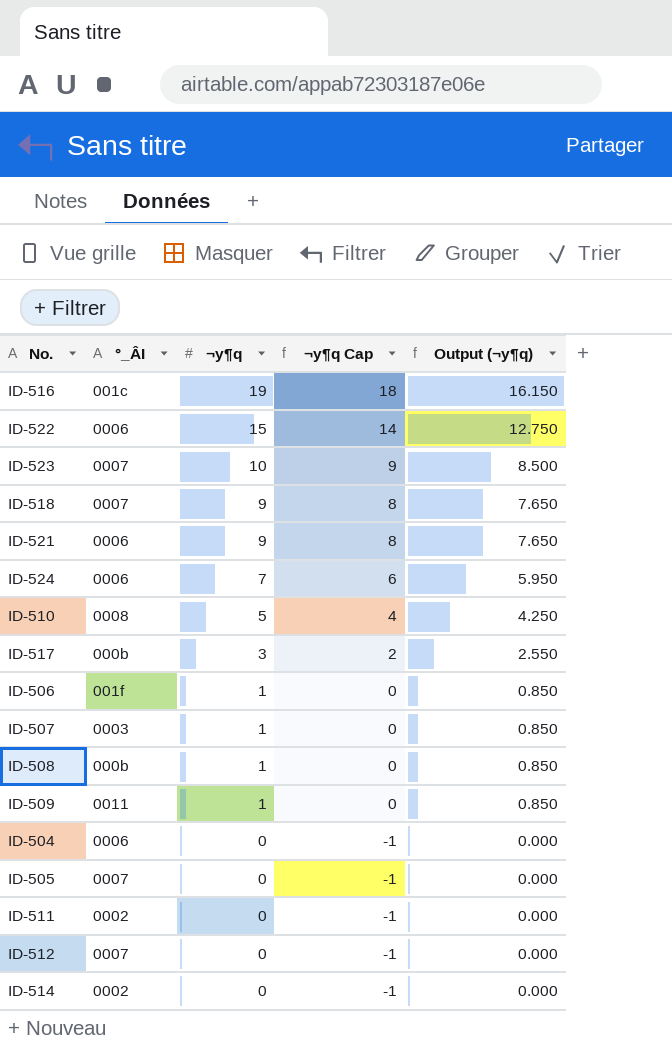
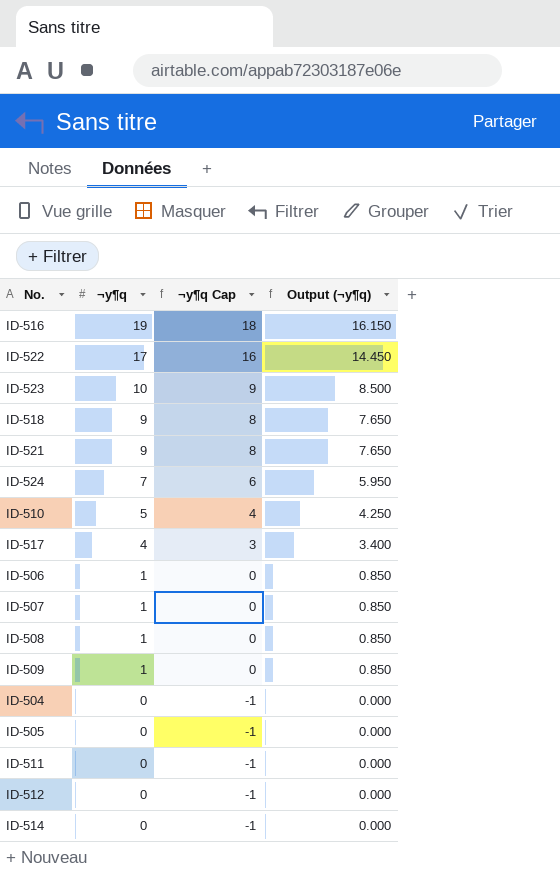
column °_ÂI | position: 2 -> none
ID-522 | ¬y¶q: 15 -> 17
ID-522 | ¬y¶q Cap: 14 -> 16
ID-522 | Output (¬y¶q): 12.750 -> 14.450
ID-517 | ¬y¶q: 3 -> 4
ID-517 | ¬y¶q Cap: 2 -> 3
ID-517 | Output (¬y¶q): 2.550 -> 3.400

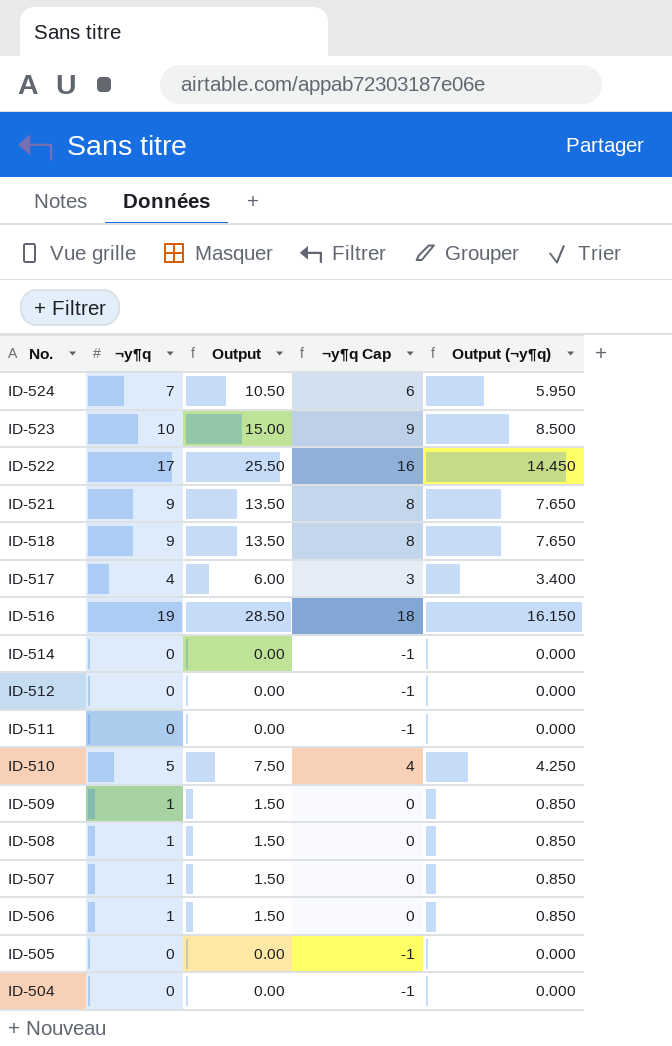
row order: ¬y¶q descending -> No. descending
column Output | formula: none -> [¬y¶q] * 1.5

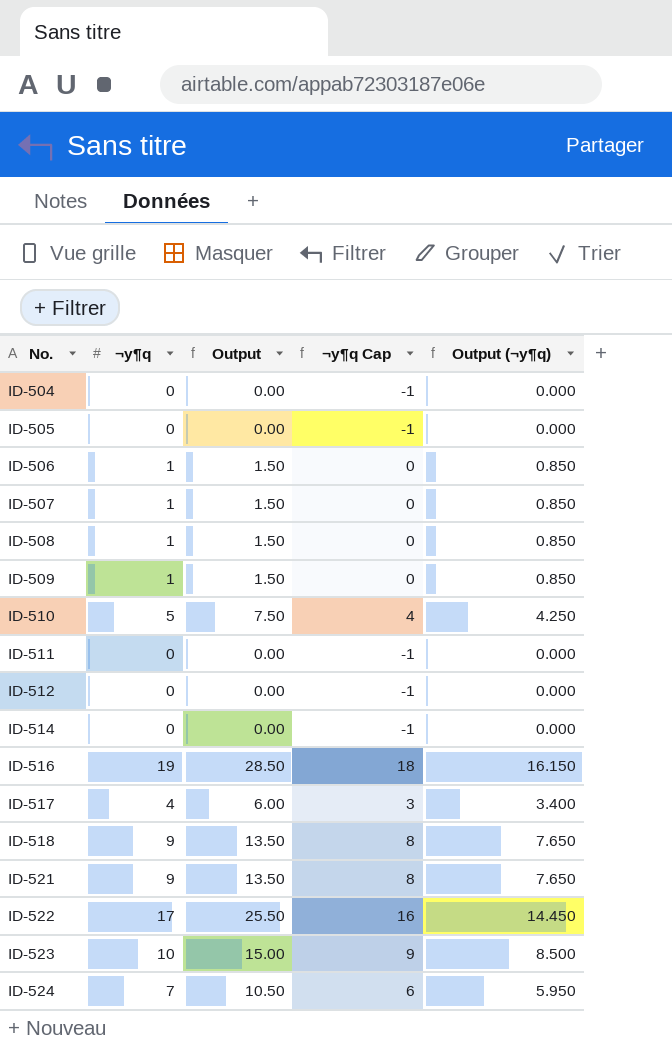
row order: No. descending -> No. ascending

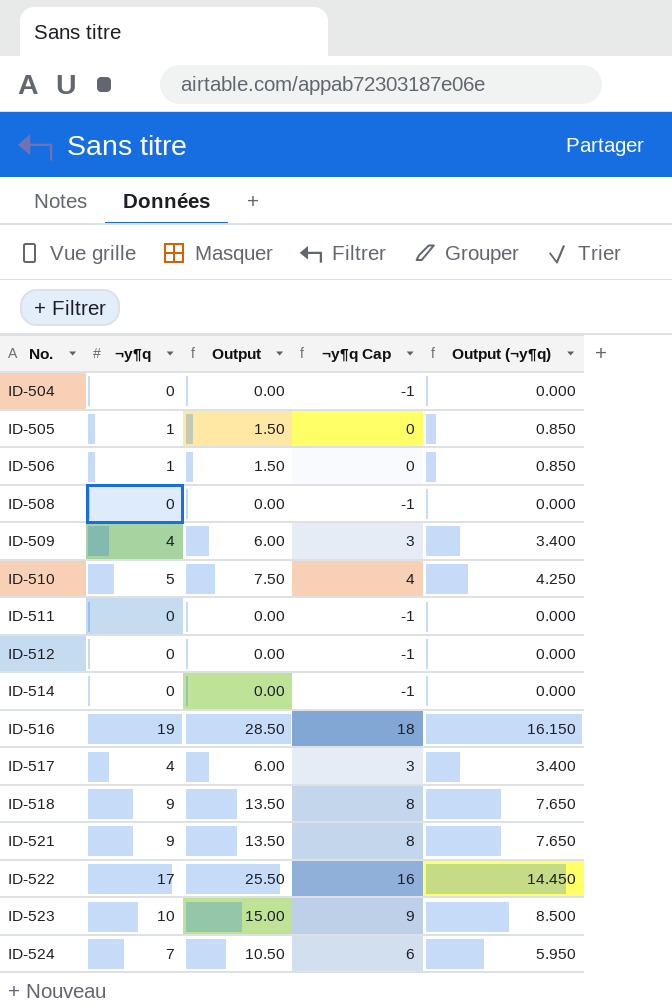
row ID-507: 1 | 1.50 | 0 | 0.850 -> none
ID-505 | ¬y¶q: 0 -> 1
ID-505 | Output: 0.00 -> 1.50
ID-505 | ¬y¶q Cap: -1 -> 0
ID-505 | Output (¬y¶q): 0.000 -> 0.850
ID-508 | ¬y¶q: 1 -> 0
ID-508 | Output: 1.50 -> 0.00
ID-508 | ¬y¶q Cap: 0 -> -1
ID-508 | Output (¬y¶q): 0.850 -> 0.000
ID-509 | ¬y¶q: 1 -> 4
ID-509 | Output: 1.50 -> 6.00
ID-509 | ¬y¶q Cap: 0 -> 3
ID-509 | Output (¬y¶q): 0.850 -> 3.400

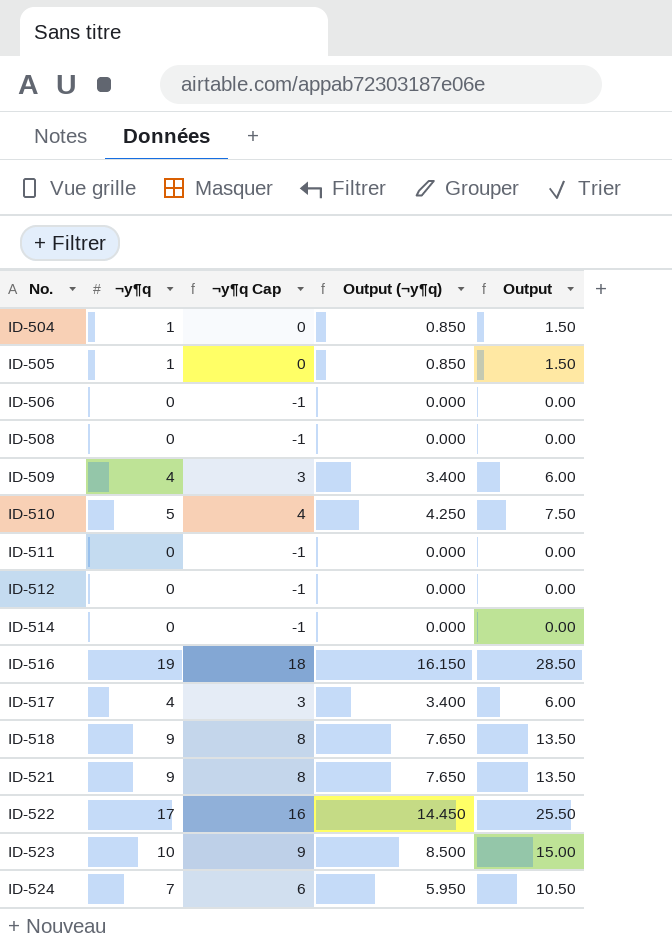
column Output | position: 3 -> 5
ID-504 | ¬y¶q: 0 -> 1
ID-504 | ¬y¶q Cap: -1 -> 0
ID-504 | Output (¬y¶q): 0.000 -> 0.850
ID-504 | Output: 0.00 -> 1.50
ID-506 | ¬y¶q: 1 -> 0
ID-506 | ¬y¶q Cap: 0 -> -1
ID-506 | Output (¬y¶q): 0.850 -> 0.000
ID-506 | Output: 1.50 -> 0.00

